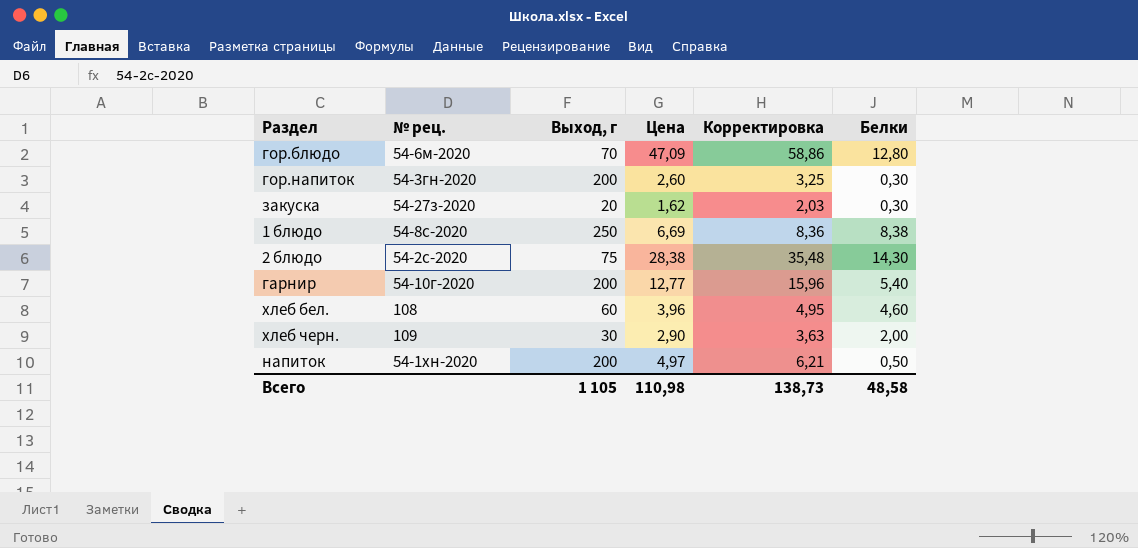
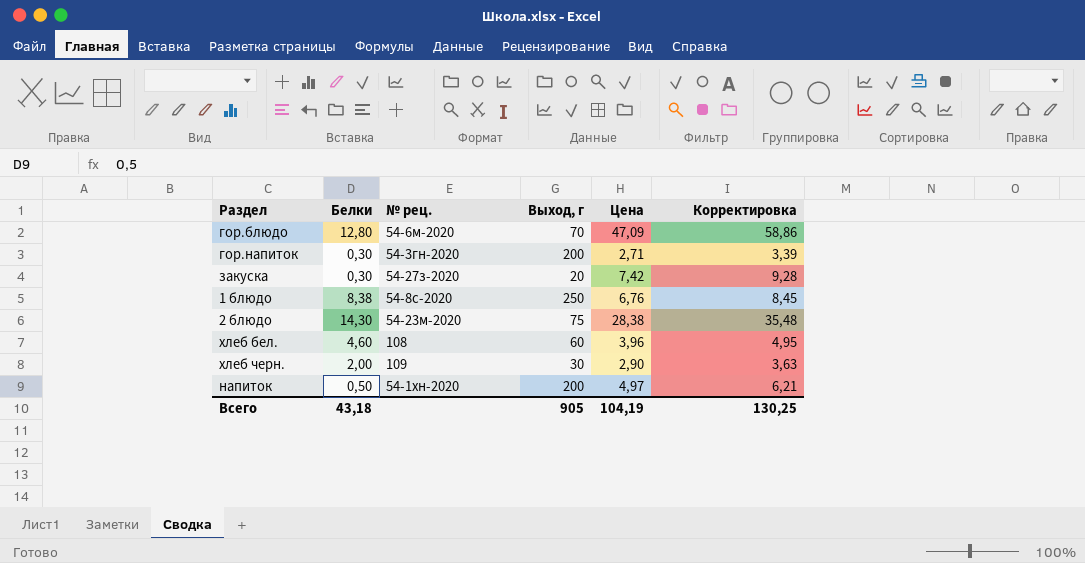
column Белки | position: 6 -> 2
row гарнир: 54-10г-2020 | 200 | 12,77 | 15,96 | 5,40 -> none
гор.напиток | Цена: 2,60 -> 2,71
гор.напиток | Корректировка: 3,25 -> 3,39
закуска | Цена: 1,62 -> 7,42
закуска | Корректировка: 2,03 -> 9,28
1 блюдо | Цена: 6,69 -> 6,76
1 блюдо | Корректировка: 8,36 -> 8,45
2 блюдо | № рец.: 54-2с-2020 -> 54-23м-2020
Всего | Белки: 48,58 -> 43,18
Всего | Выход, г: 1 105 -> 905
Всего | Цена: 110,98 -> 104,19
Всего | Корректировка: 138,73 -> 130,25

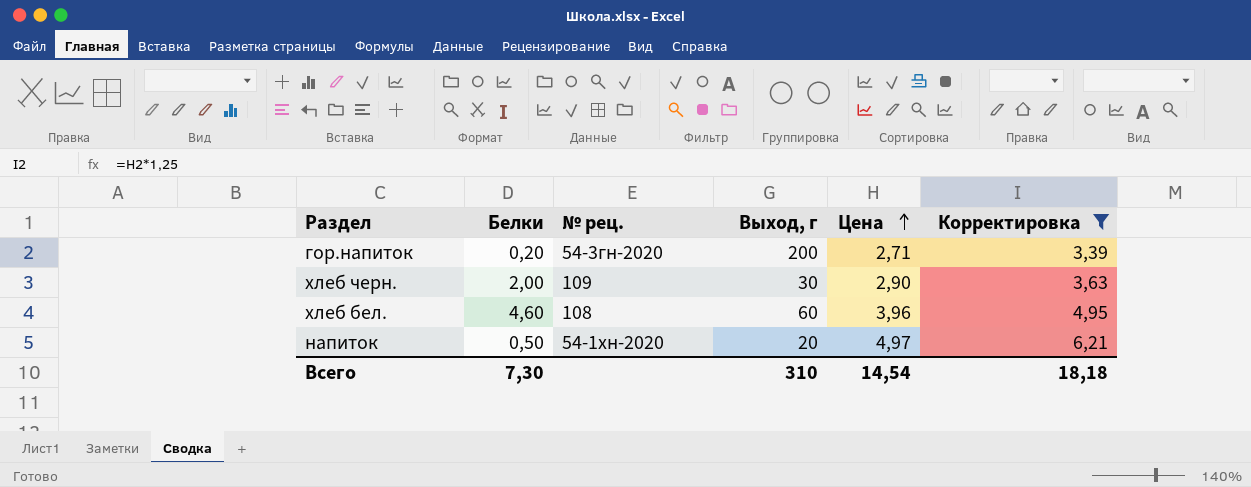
filter: none -> Корректировка <= 6,21
row order: none -> Цена ascending
гор.напиток | Белки: 0,30 -> 0,20
напиток | Выход, г: 200 -> 20
Всего | Белки: 43,18 -> 7,30
Всего | Выход, г: 905 -> 310
Всего | Цена: 104,19 -> 14,54
Всего | Корректировка: 130,25 -> 18,18

